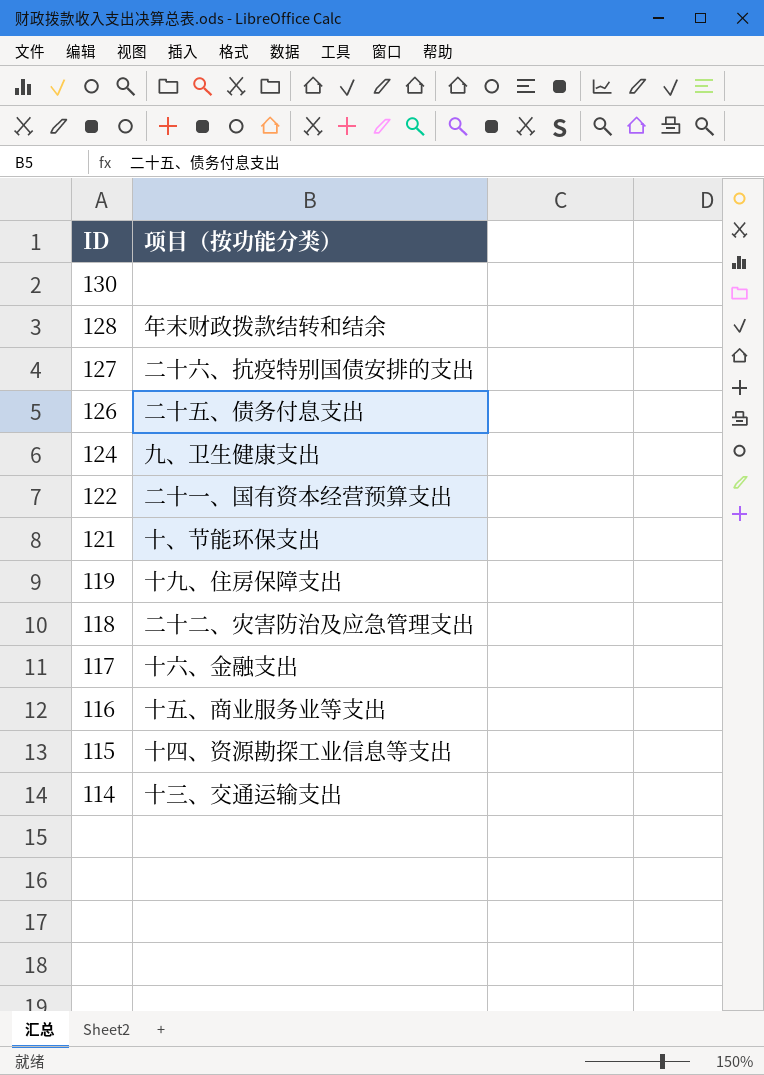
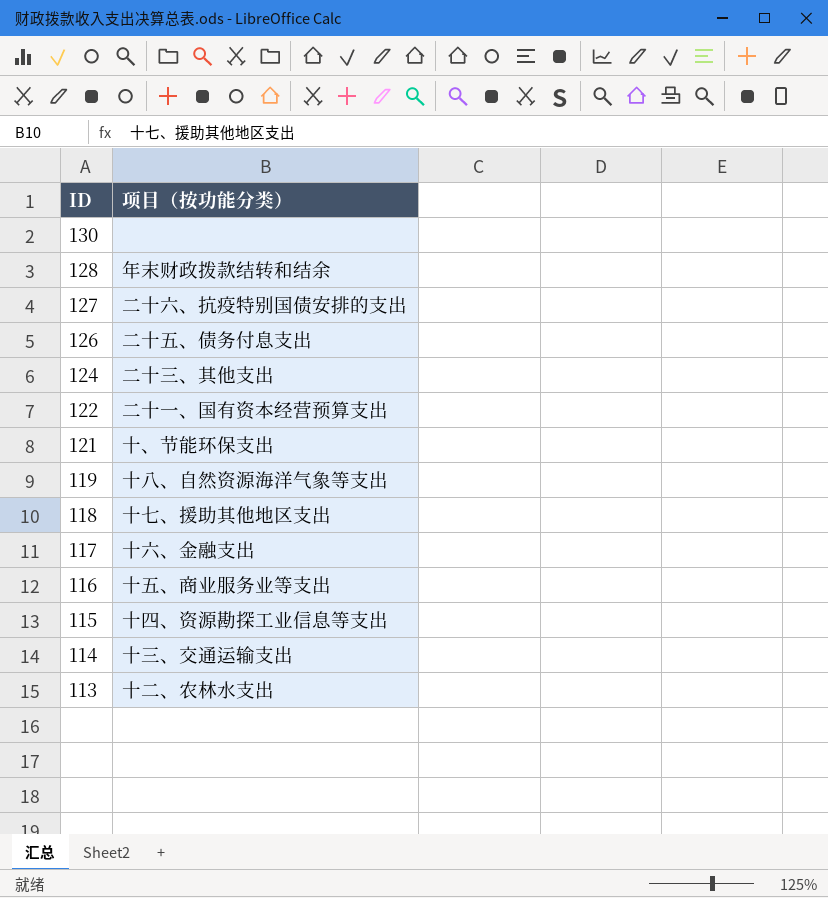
124 | 项目（按功能分类）: 九、卫生健康支出 -> 二十三、其他支出
119 | 项目（按功能分类）: 十九、住房保障支出 -> 十八、自然资源海洋气象等支出
118 | 项目（按功能分类）: 二十二、灾害防治及应急管理支出 -> 十七、援助其他地区支出
row 113: none -> 十二、农林水支出

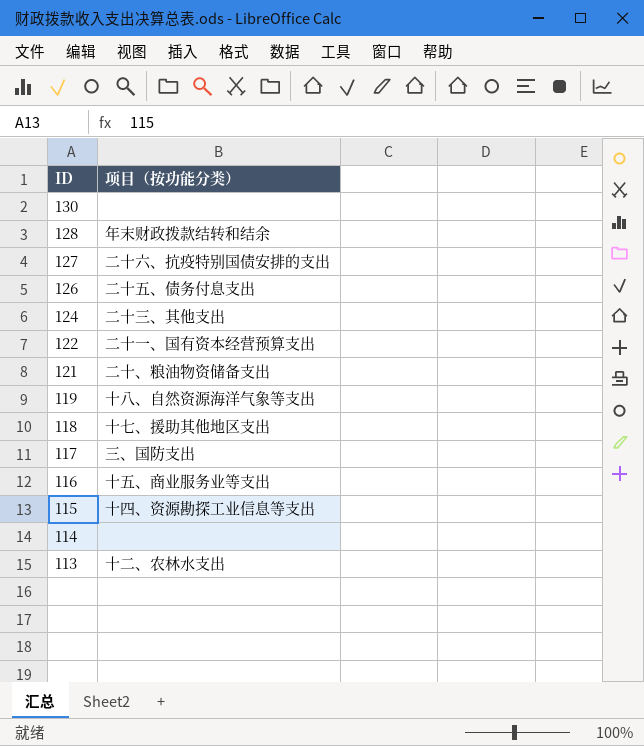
121 | 项目（按功能分类）: 十、节能环保支出 -> 二十、粮油物资储备支出
117 | 项目（按功能分类）: 十六、金融支出 -> 三、国防支出
114 | 项目（按功能分类）: 十三、交通运输支出 -> none

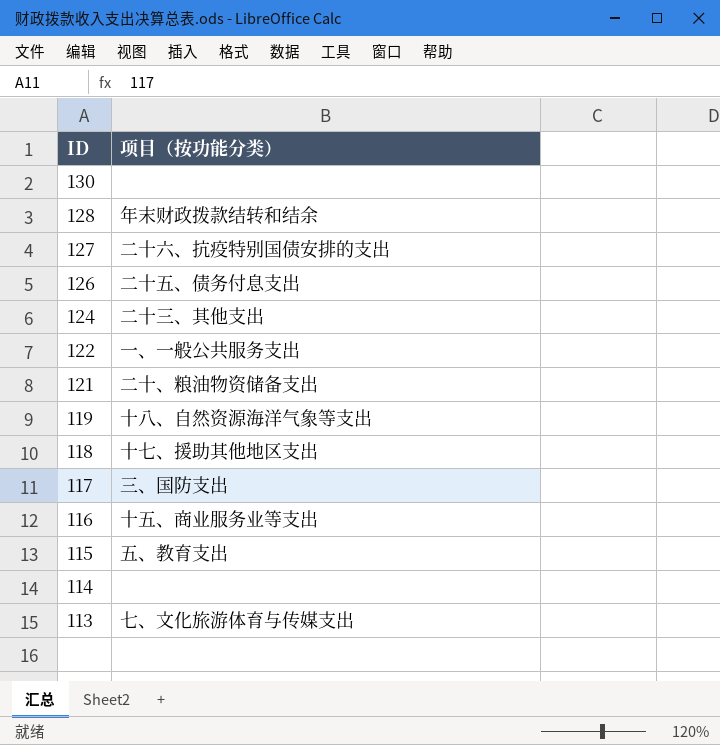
122 | 项目（按功能分类）: 二十一、国有资本经营预算支出 -> 一、一般公共服务支出
115 | 项目（按功能分类）: 十四、资源勘探工业信息等支出 -> 五、教育支出
113 | 项目（按功能分类）: 十二、农林水支出 -> 七、文化旅游体育与传媒支出

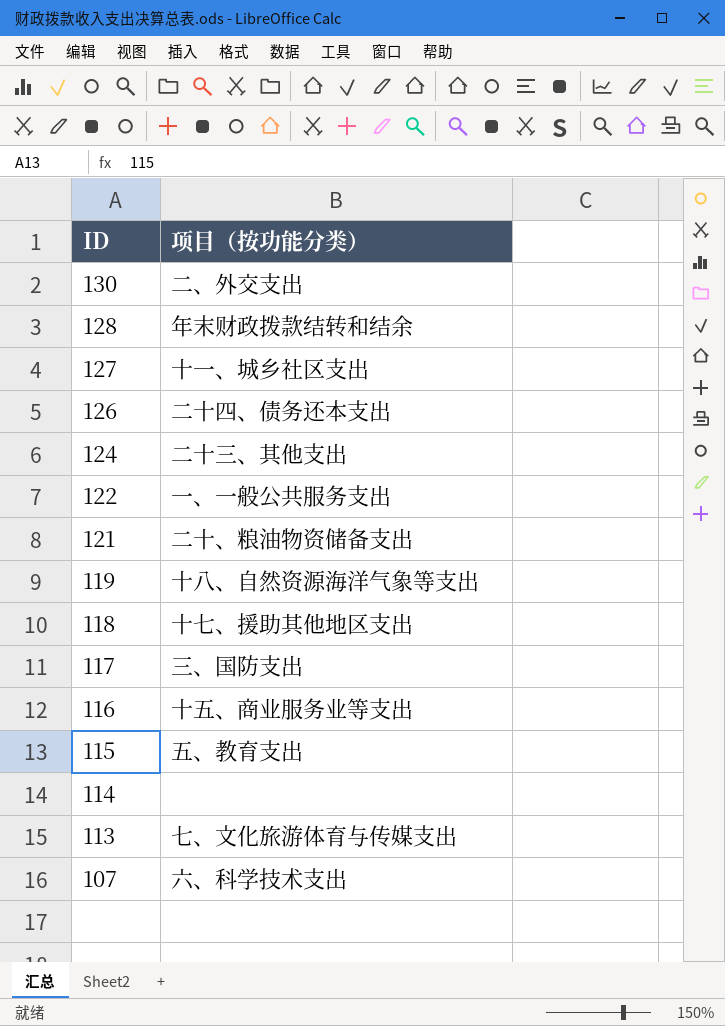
130 | 项目（按功能分类）: none -> 二、外交支出
127 | 项目（按功能分类）: 二十六、抗疫特别国债安排的支出 -> 十一、城乡社区支出
126 | 项目（按功能分类）: 二十五、债务付息支出 -> 二十四、债务还本支出
row 107: none -> 六、科学技术支出

